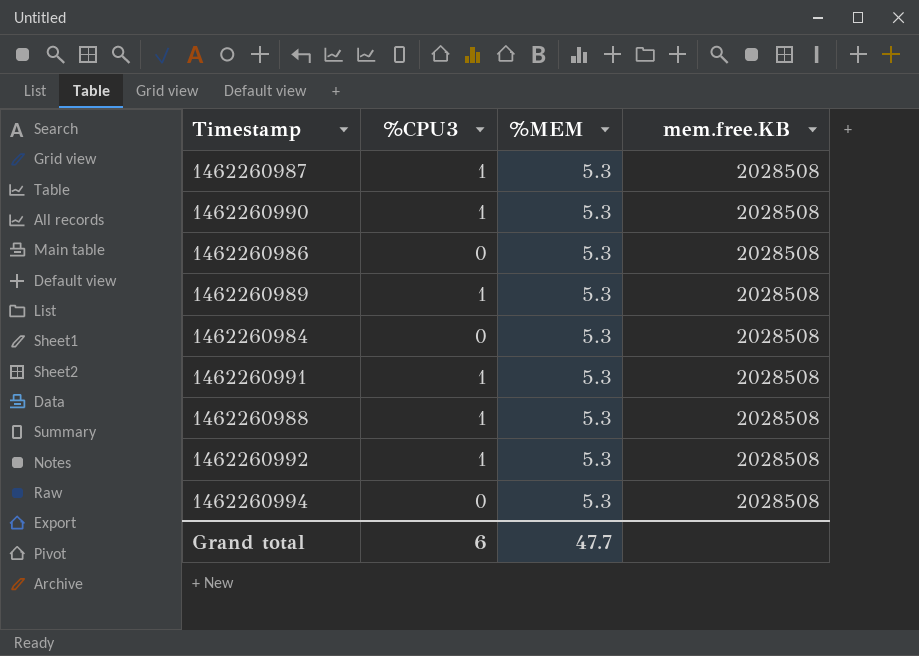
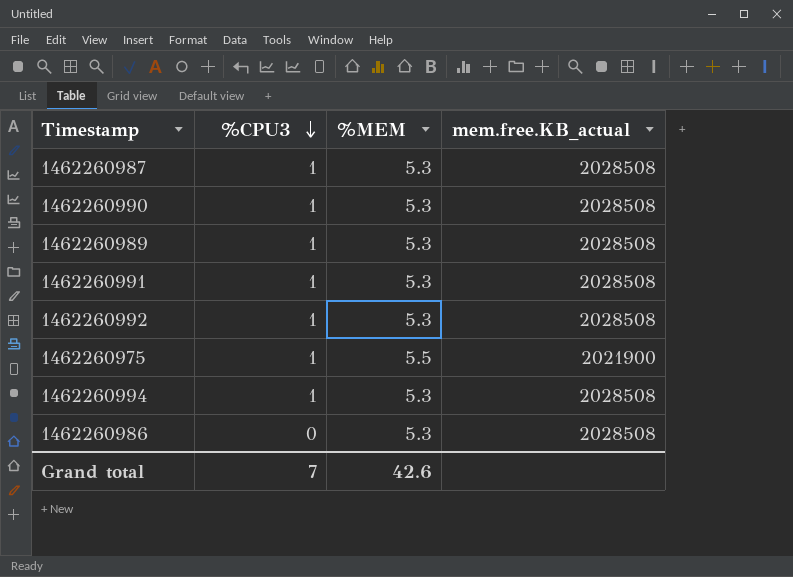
row order: none -> %CPU3 descending
column name: mem.free.KB -> mem.free.KB_actual
row 1462260984: 0 | 5.3 | 2028508 -> none
row 1462260988: 1 | 5.3 | 2028508 -> none
row 1462260975: none -> 1 | 5.5 | 2021900
1462260994 | %CPU3: 0 -> 1
Grand total | %CPU3: 6 -> 7
Grand total | %MEM: 47.7 -> 42.6

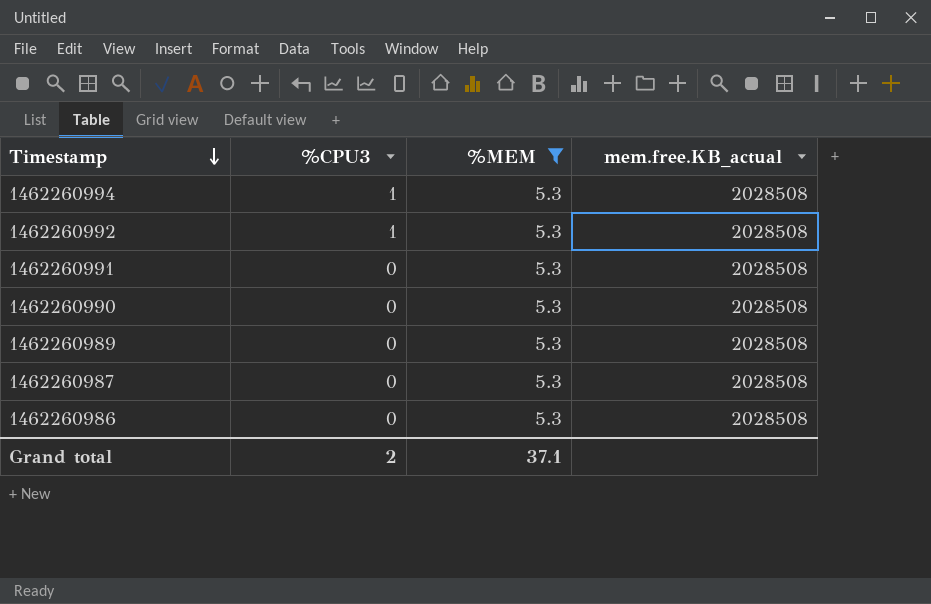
filter: none -> %MEM = 5.3
row order: %CPU3 descending -> Timestamp descending
1462260991 | %CPU3: 1 -> 0
1462260990 | %CPU3: 1 -> 0
1462260989 | %CPU3: 1 -> 0
1462260987 | %CPU3: 1 -> 0
Grand total | %CPU3: 7 -> 2
Grand total | %MEM: 42.6 -> 37.1

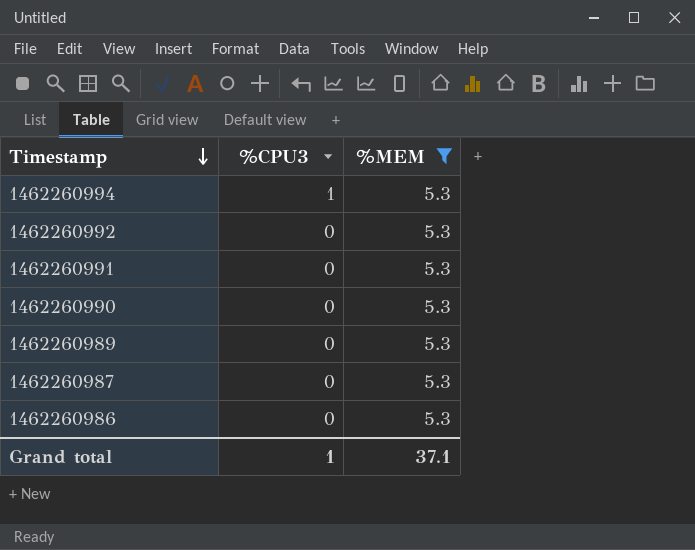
column mem.free.KB_actual | position: 4 -> none
1462260992 | %CPU3: 1 -> 0
Grand total | %CPU3: 2 -> 1

